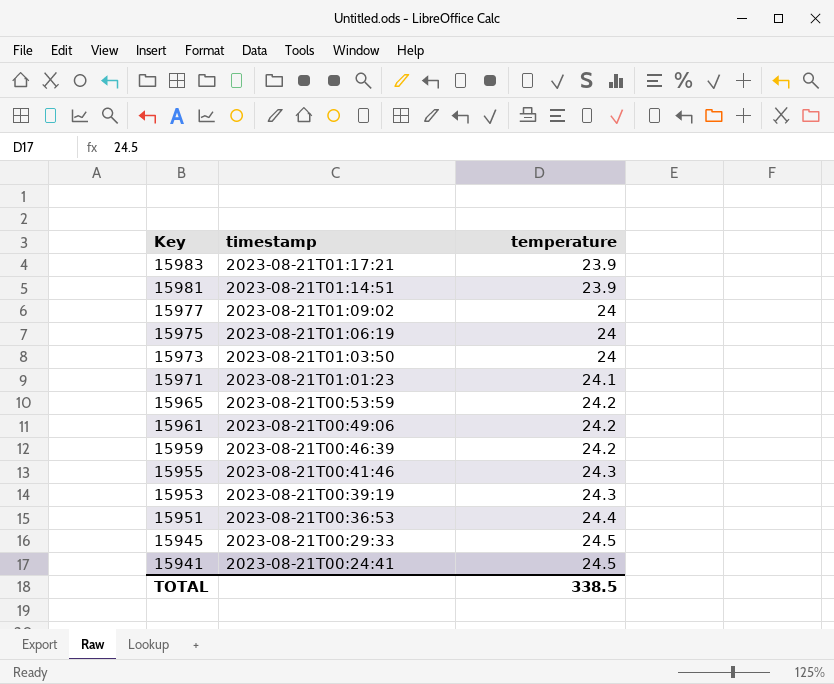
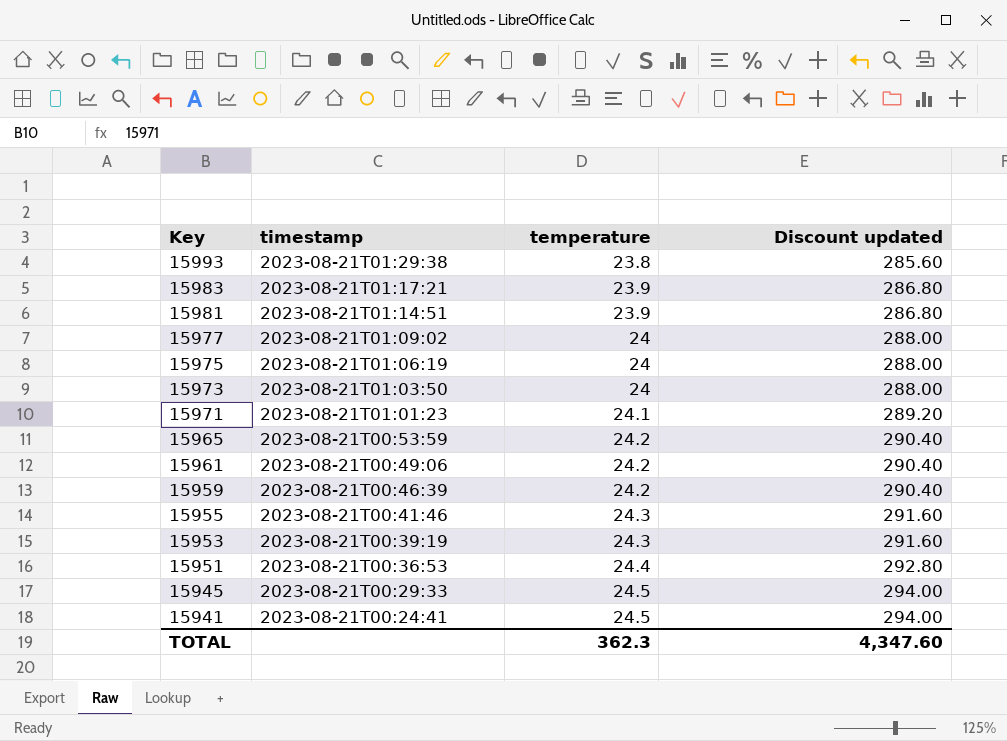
column Discount updated | formula: none -> [temperature] * 12
row 15993: none -> 2023-08-21T01:29:38 | 23.8 | 285.60
TOTAL | temperature: 338.5 -> 362.3

